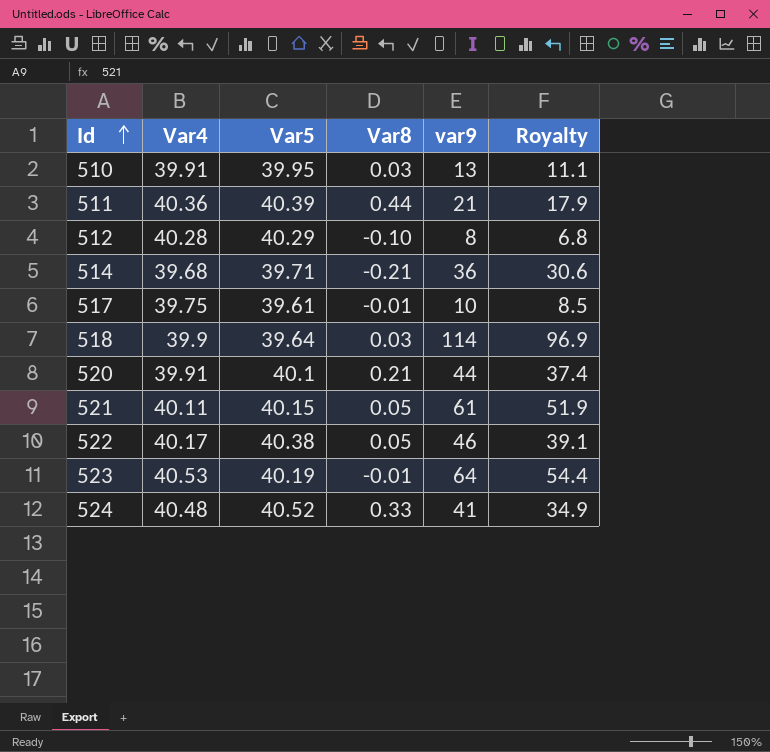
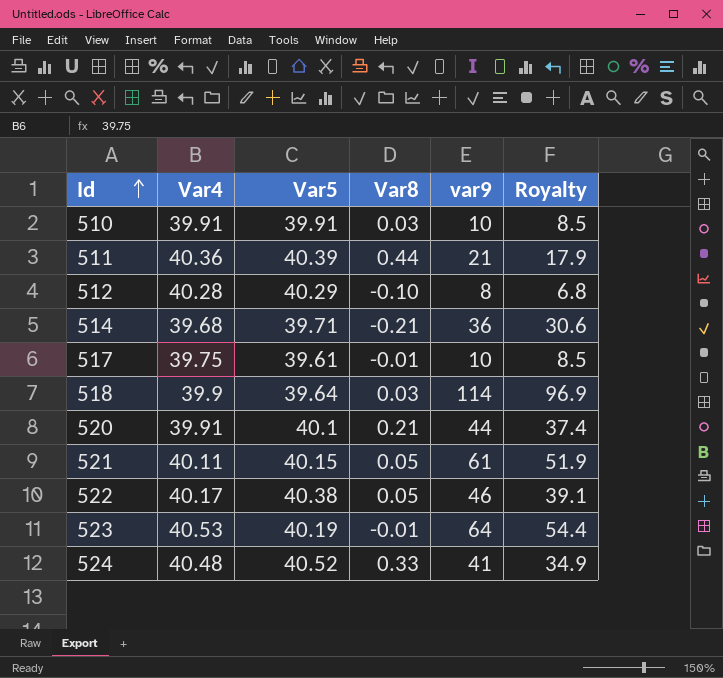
510 | Var5: 39.95 -> 39.91
510 | var9: 13 -> 10
510 | Royalty: 11.1 -> 8.5

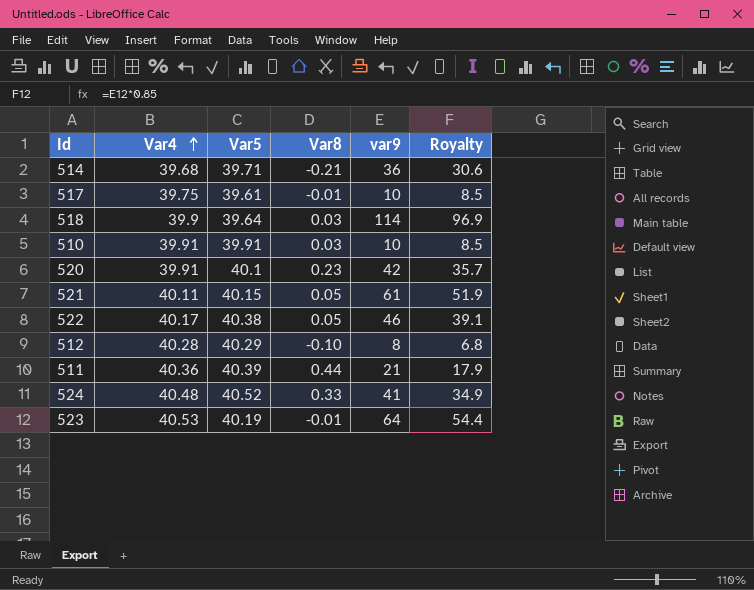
row order: Id ascending -> Var4 ascending
520 | Var8: 0.21 -> 0.23
520 | var9: 44 -> 42
520 | Royalty: 37.4 -> 35.7

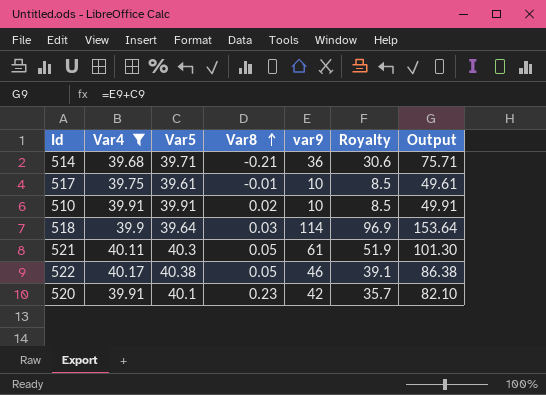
filter: none -> Var4 <= 40.17
row order: Var4 ascending -> Var8 ascending
column Output | formula: none -> [Var5] + [var9]
510 | Var8: 0.03 -> 0.02
521 | Var5: 40.15 -> 40.3

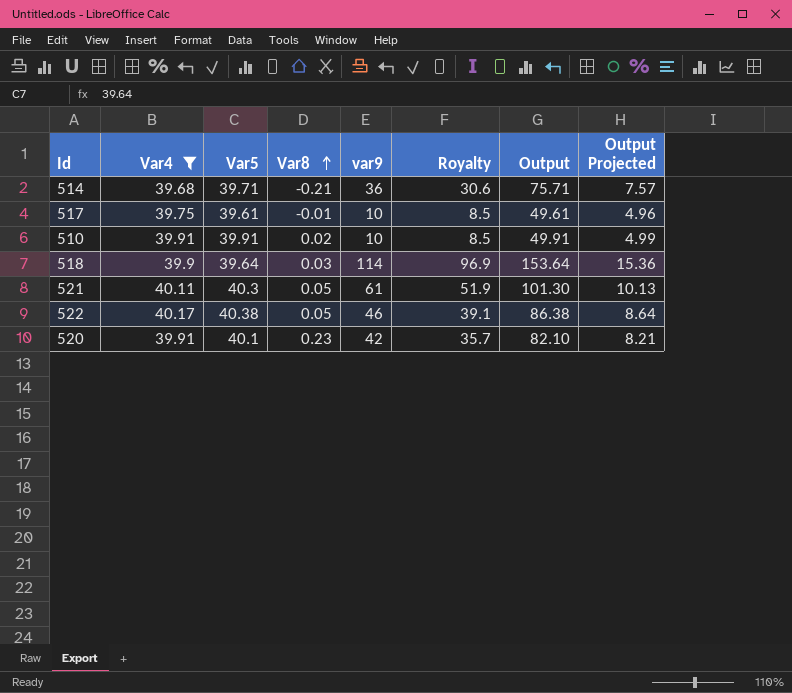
column Output Projected | formula: none -> [Output] * 0.1

